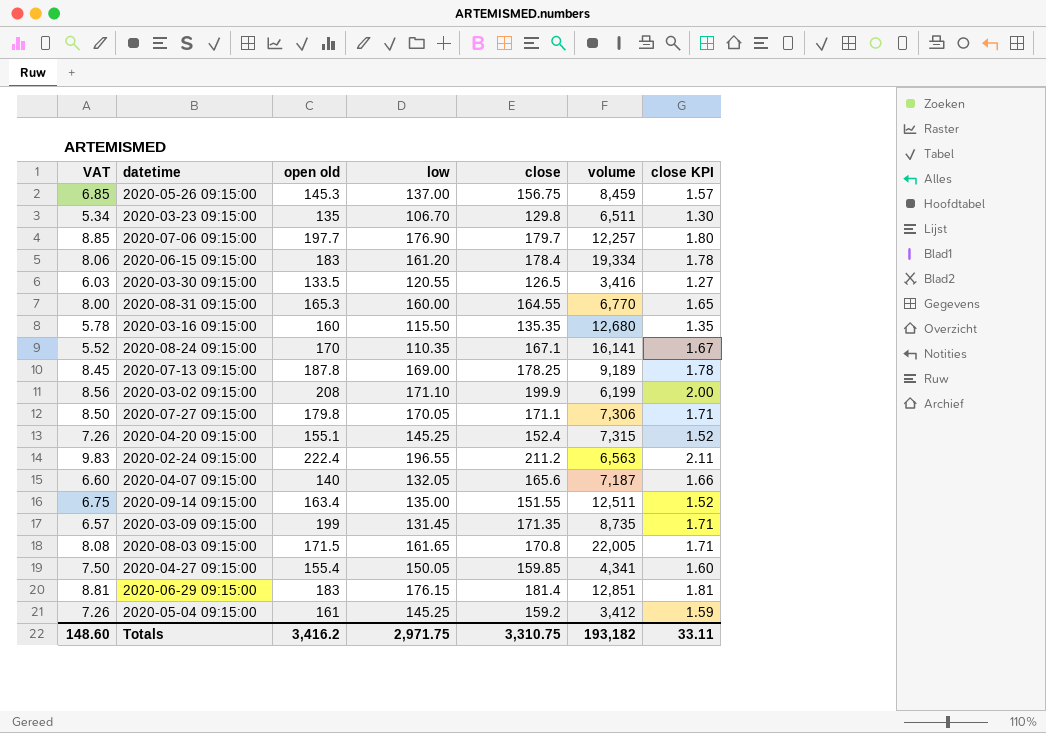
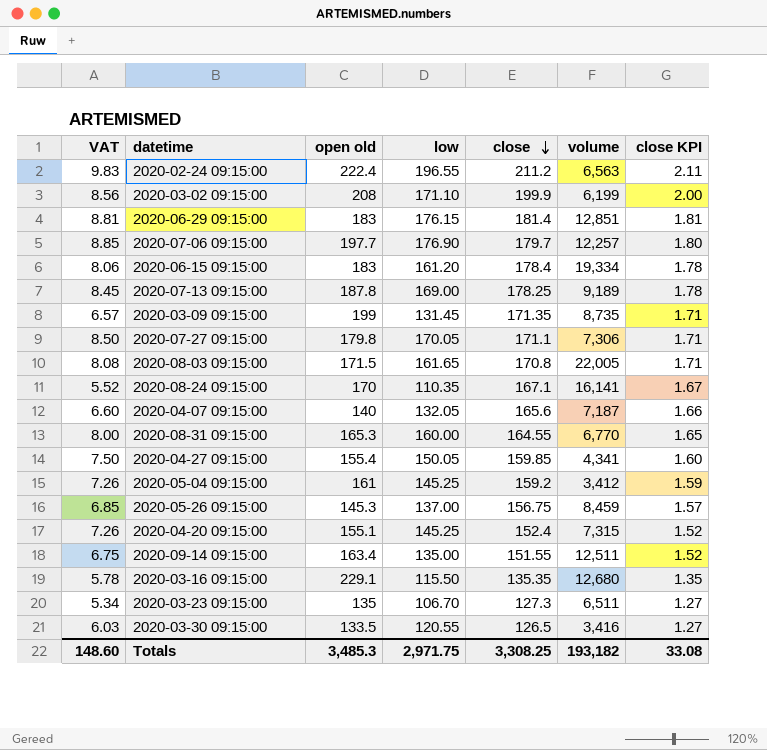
row order: none -> close descending
2020-03-16 09:15:00 | open old: 160 -> 229.1
2020-03-23 09:15:00 | close: 129.8 -> 127.3
2020-03-23 09:15:00 | close KPI: 1.30 -> 1.27
Totals | open old: 3,416.2 -> 3,485.3
Totals | close: 3,310.75 -> 3,308.25
Totals | close KPI: 33.11 -> 33.08

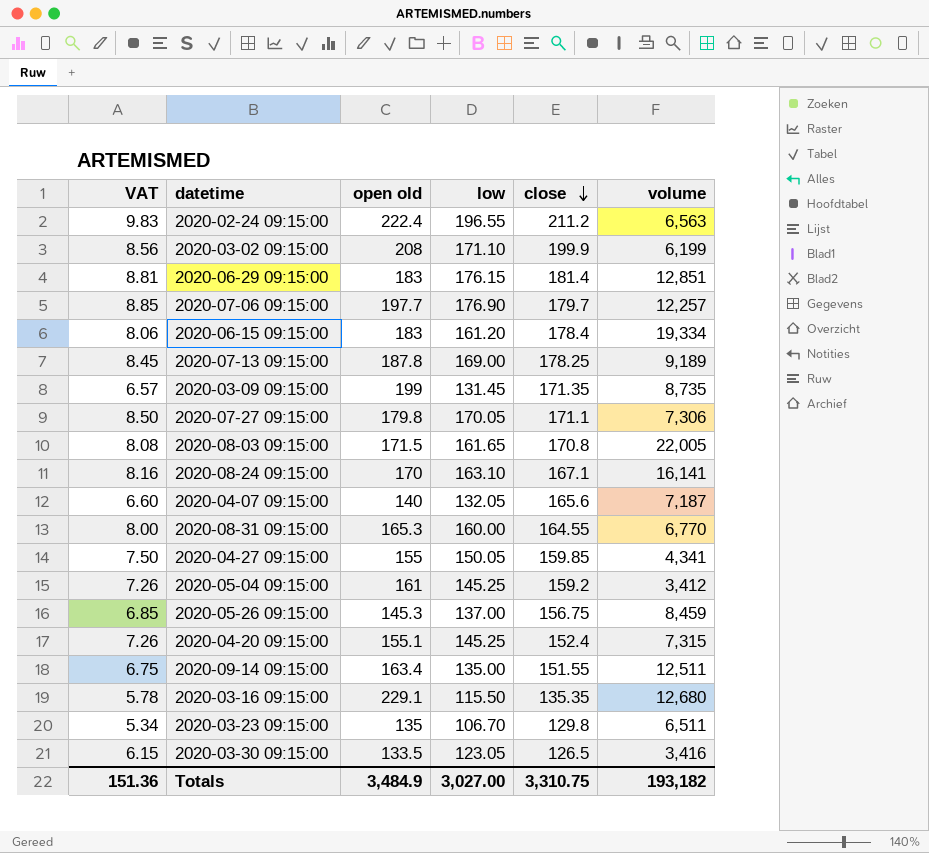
column close KPI | formula: [close] * 0.01 -> none
2020-08-24 09:15:00 | VAT: 5.52 -> 8.16
2020-08-24 09:15:00 | low: 110.35 -> 163.10
2020-04-27 09:15:00 | open old: 155.4 -> 155
2020-03-23 09:15:00 | close: 127.3 -> 129.8
2020-03-30 09:15:00 | VAT: 6.03 -> 6.15
2020-03-30 09:15:00 | low: 120.55 -> 123.05
Totals | VAT: 148.60 -> 151.36
Totals | open old: 3,485.3 -> 3,484.9
Totals | low: 2,971.75 -> 3,027.00
Totals | close: 3,308.25 -> 3,310.75

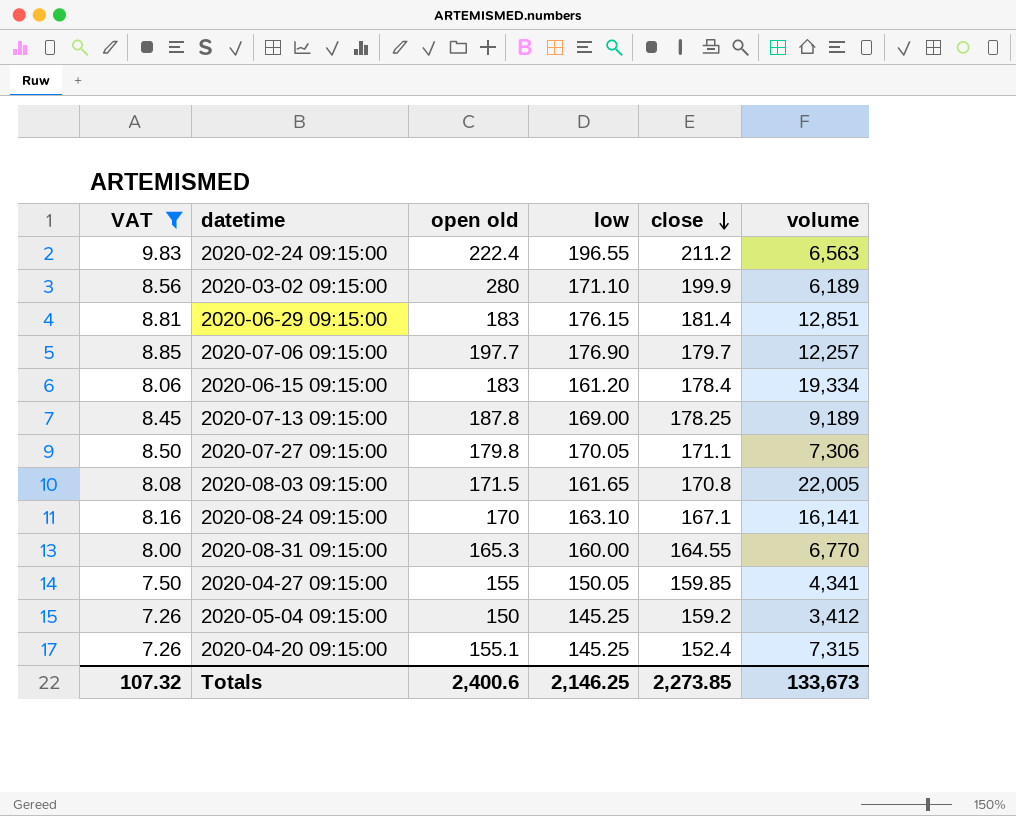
filter: none -> VAT >= 7.26
2020-03-02 09:15:00 | open old: 208 -> 280
2020-03-02 09:15:00 | volume: 6,199 -> 6,189
2020-05-04 09:15:00 | open old: 161 -> 150
Totals | VAT: 151.36 -> 107.32
Totals | open old: 3,484.9 -> 2,400.6
Totals | low: 3,027.00 -> 2,146.25
Totals | close: 3,310.75 -> 2,273.85
Totals | volume: 193,182 -> 133,673

